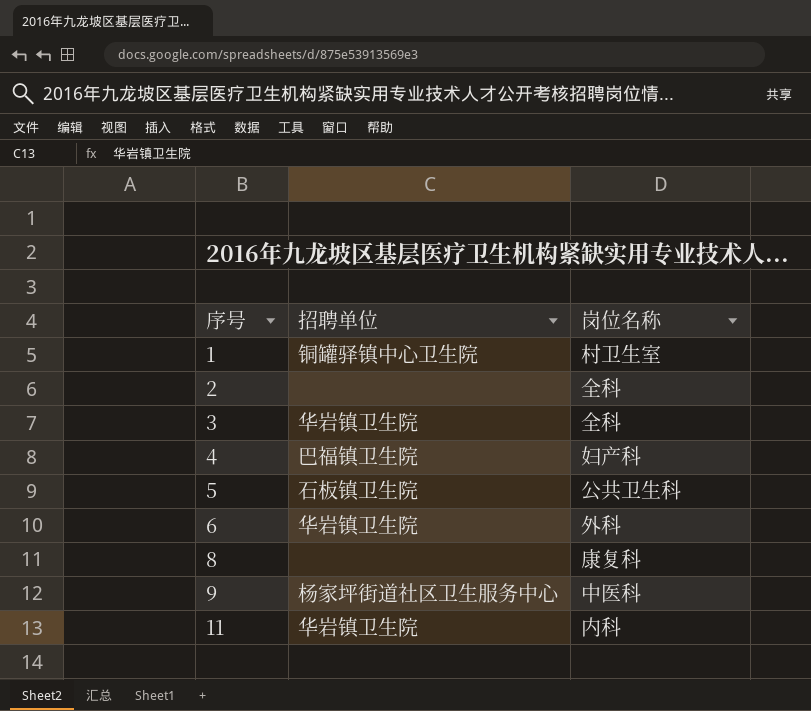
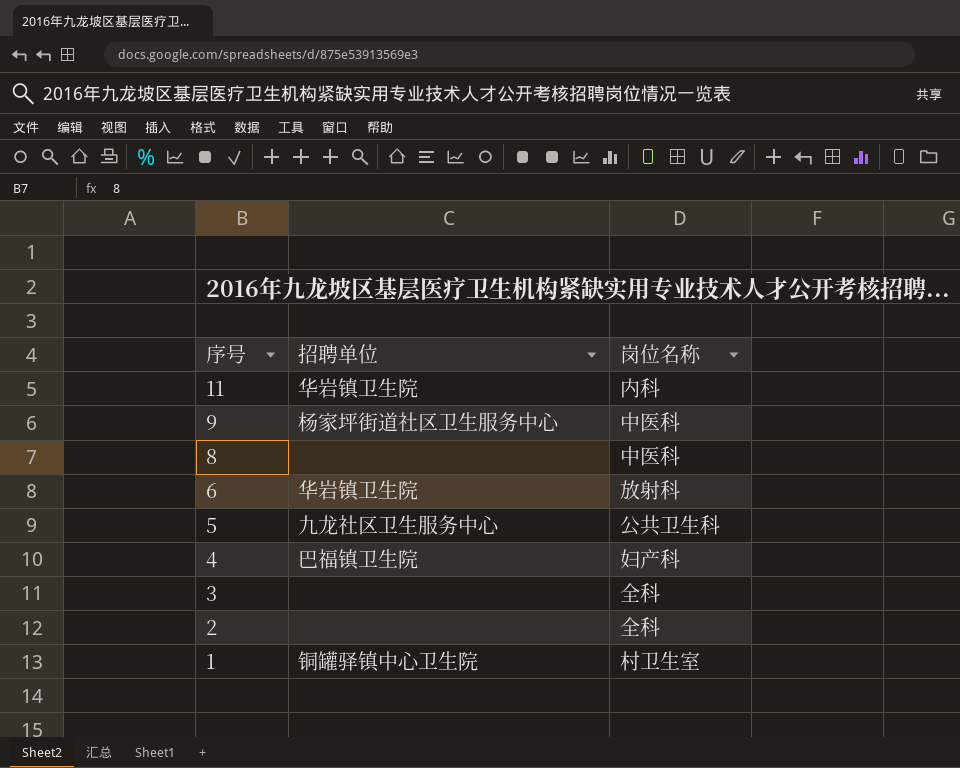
row order: 序号 ascending -> 序号 descending
8 | 岗位名称: 康复科 -> 中医科
6 | 岗位名称: 外科 -> 放射科
5 | 招聘单位: 石板镇卫生院 -> 九龙社区卫生服务中心
3 | 招聘单位: 华岩镇卫生院 -> none

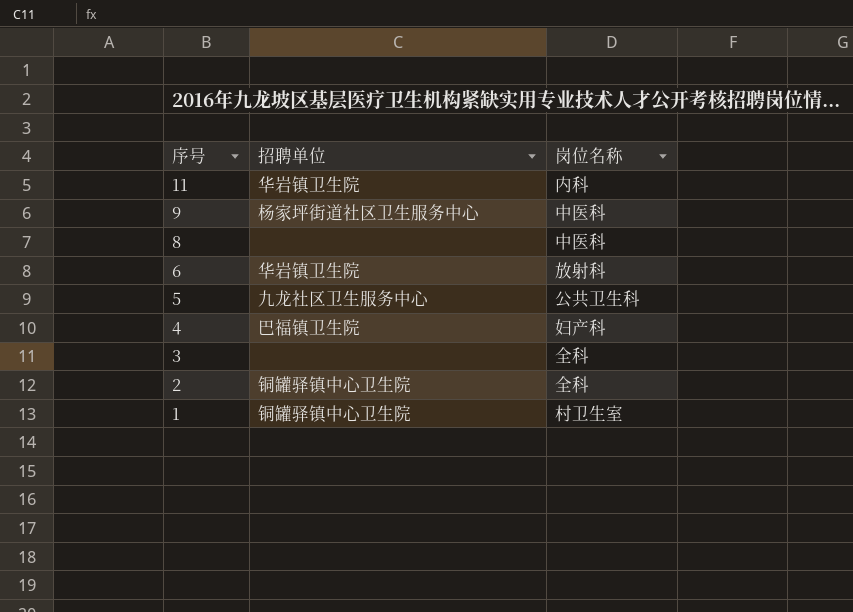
2 | 招聘单位: none -> 铜罐驿镇中心卫生院

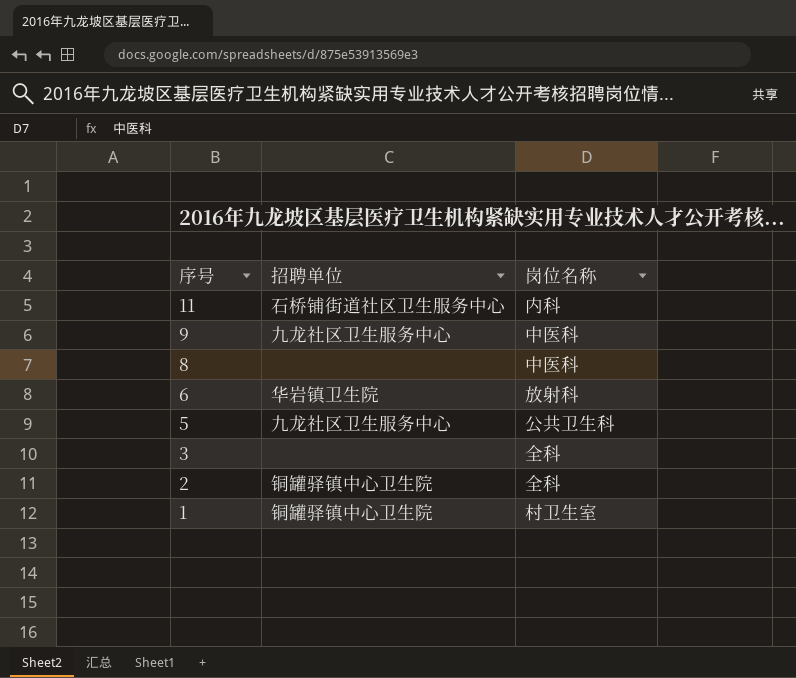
row 4: 巴福镇卫生院 | 妇产科 -> none
11 | 招聘单位: 华岩镇卫生院 -> 石桥铺街道社区卫生服务中心
9 | 招聘单位: 杨家坪街道社区卫生服务中心 -> 九龙社区卫生服务中心

